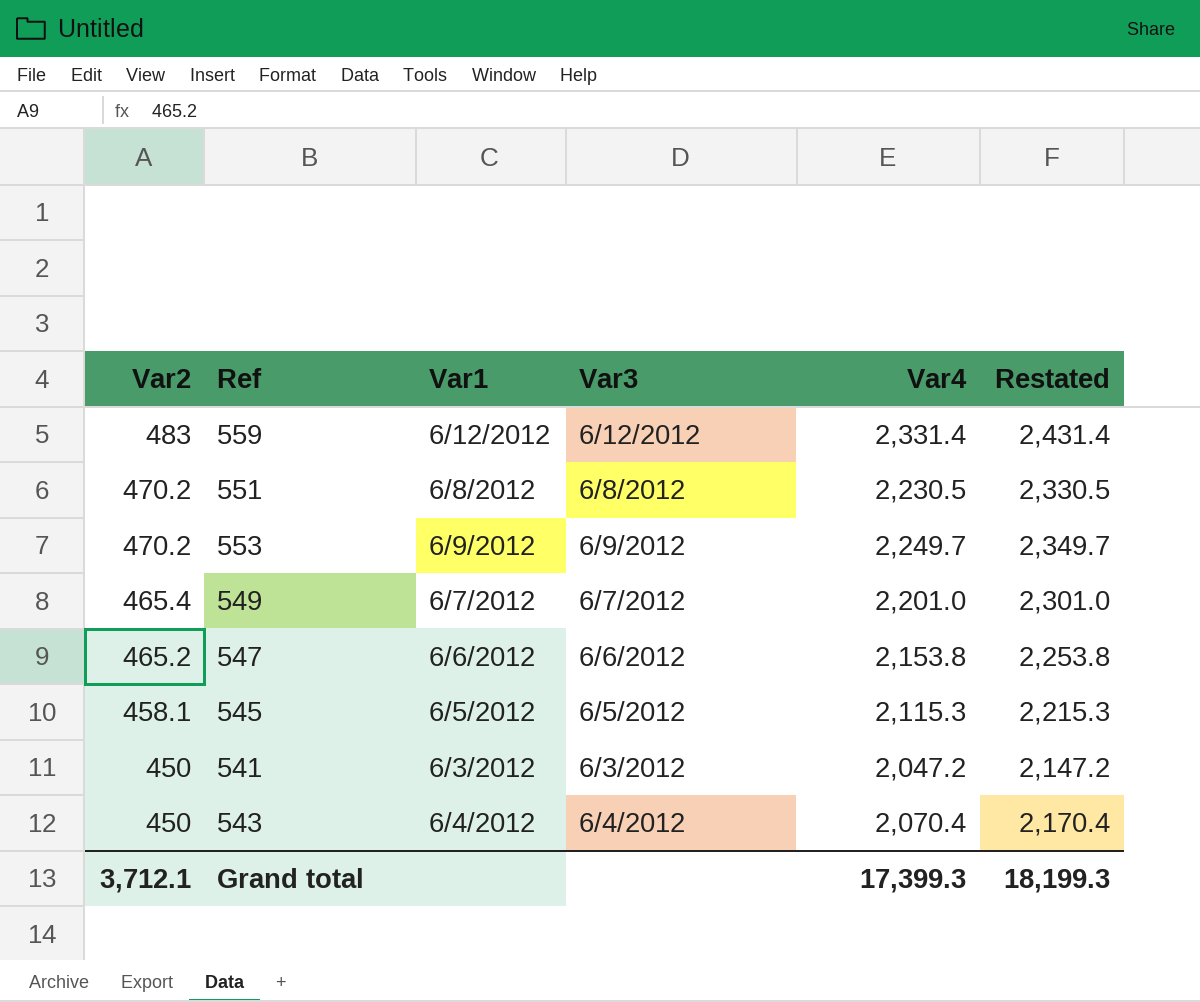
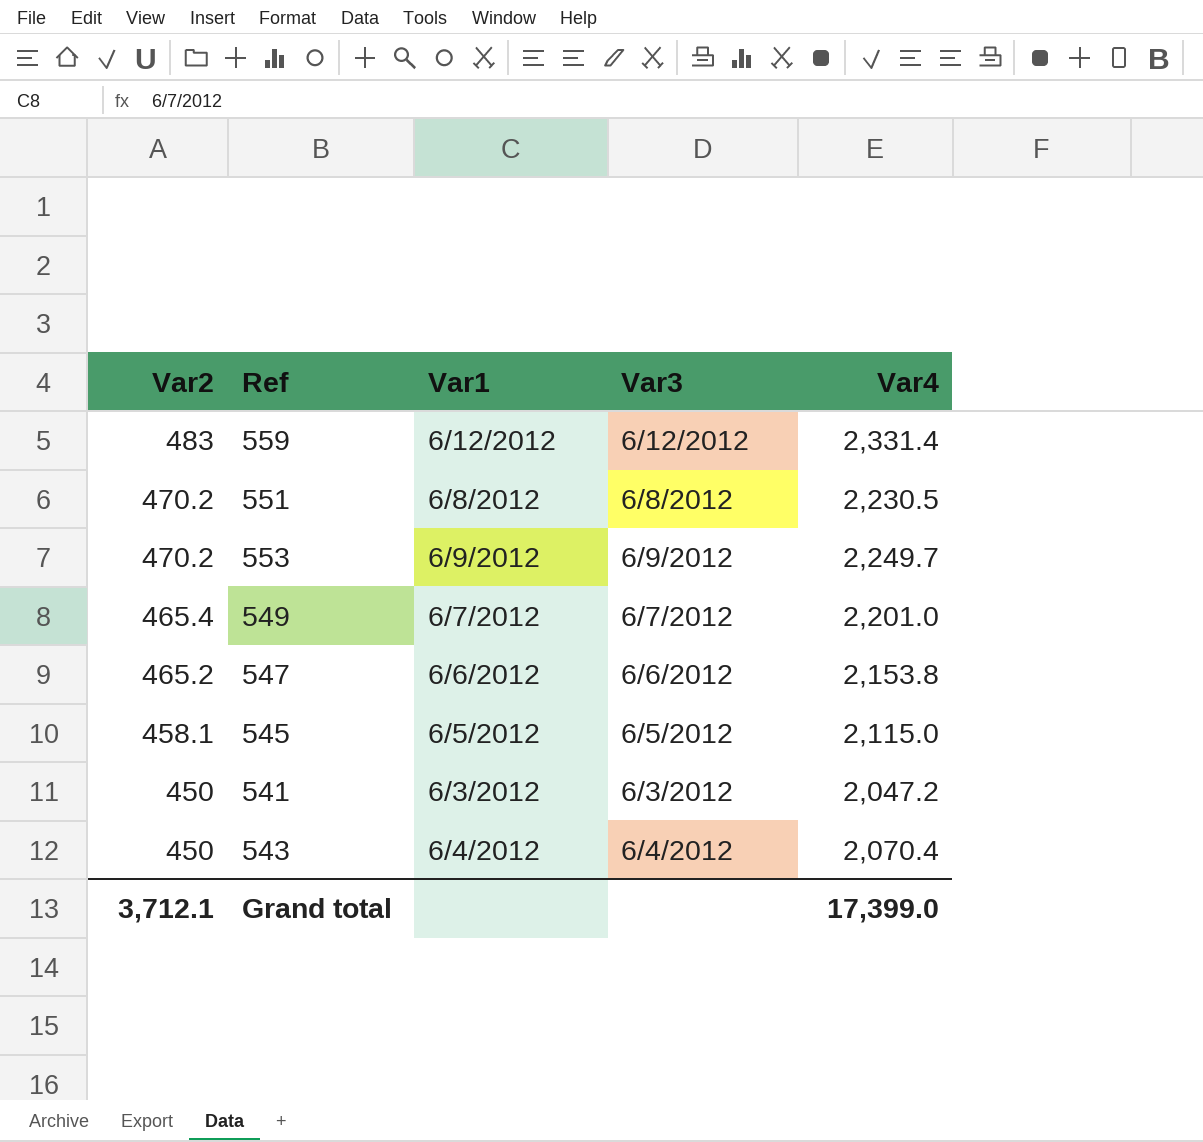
column Restated | formula: [Var4] + 100 -> none
545 | Var4: 2,115.3 -> 2,115.0
Grand total | Var4: 17,399.3 -> 17,399.0

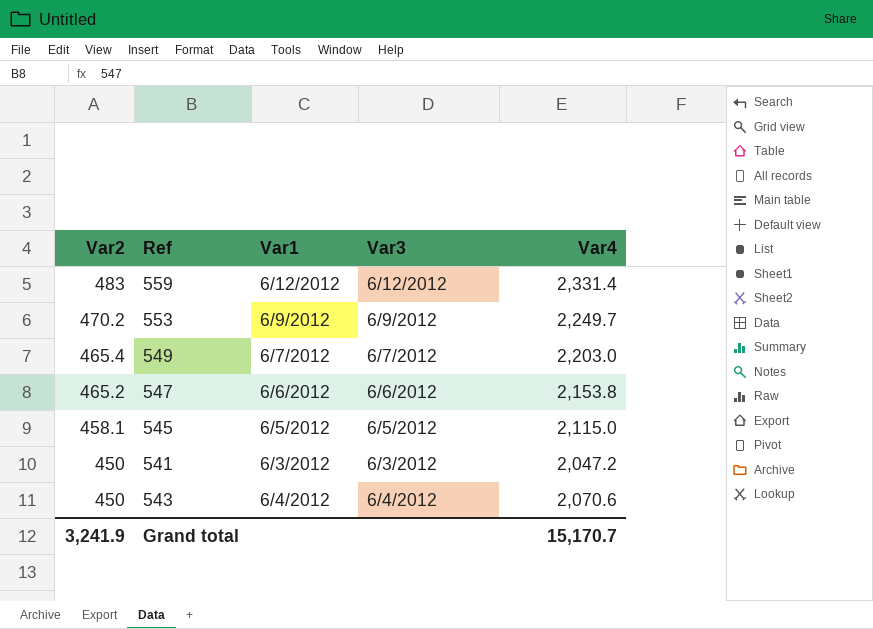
row 551: 470.2 | 6/8/2012 | 6/8/2012 | 2,230.5 -> none
549 | Var4: 2,201.0 -> 2,203.0
543 | Var4: 2,070.4 -> 2,070.6
Grand total | Var2: 3,712.1 -> 3,241.9
Grand total | Var4: 17,399.0 -> 15,170.7

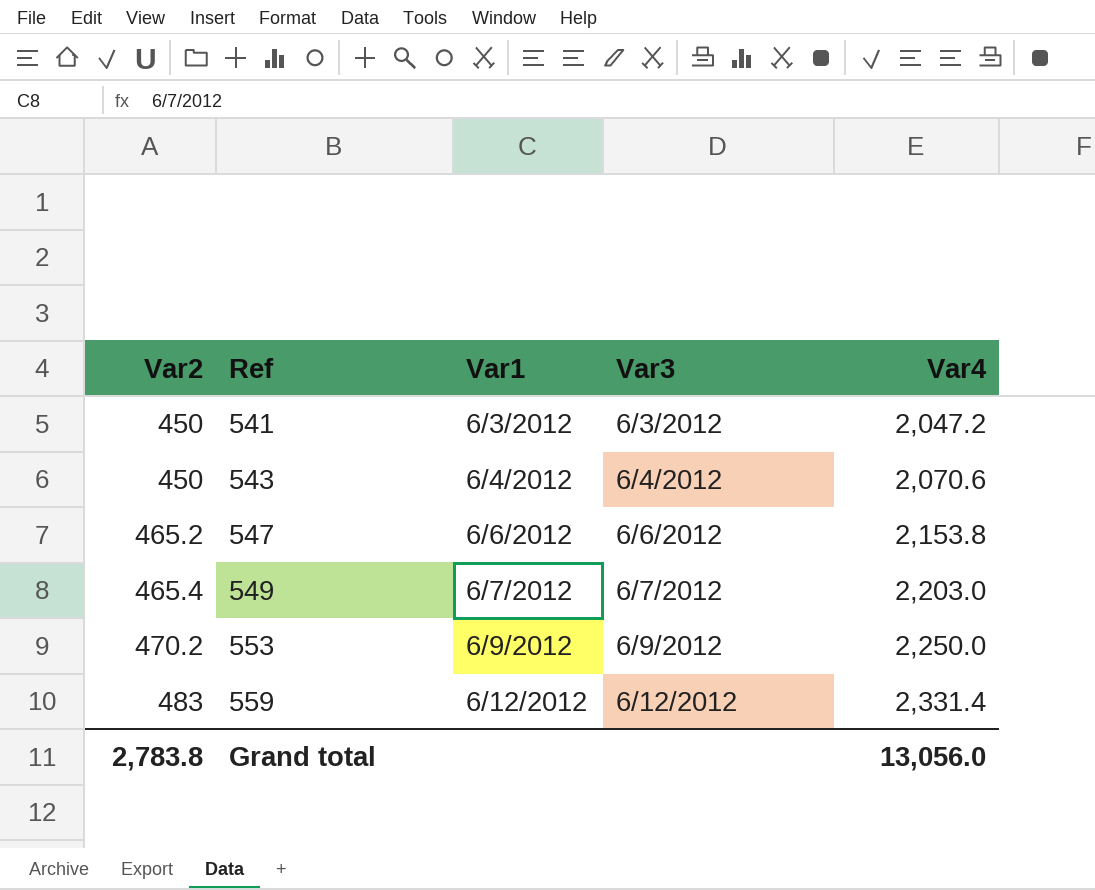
row order: Var2 descending -> Var2 ascending
row 545: 458.1 | 6/5/2012 | 6/5/2012 | 2,115.0 -> none
553 | Var4: 2,249.7 -> 2,250.0
Grand total | Var2: 3,241.9 -> 2,783.8
Grand total | Var4: 15,170.7 -> 13,056.0

